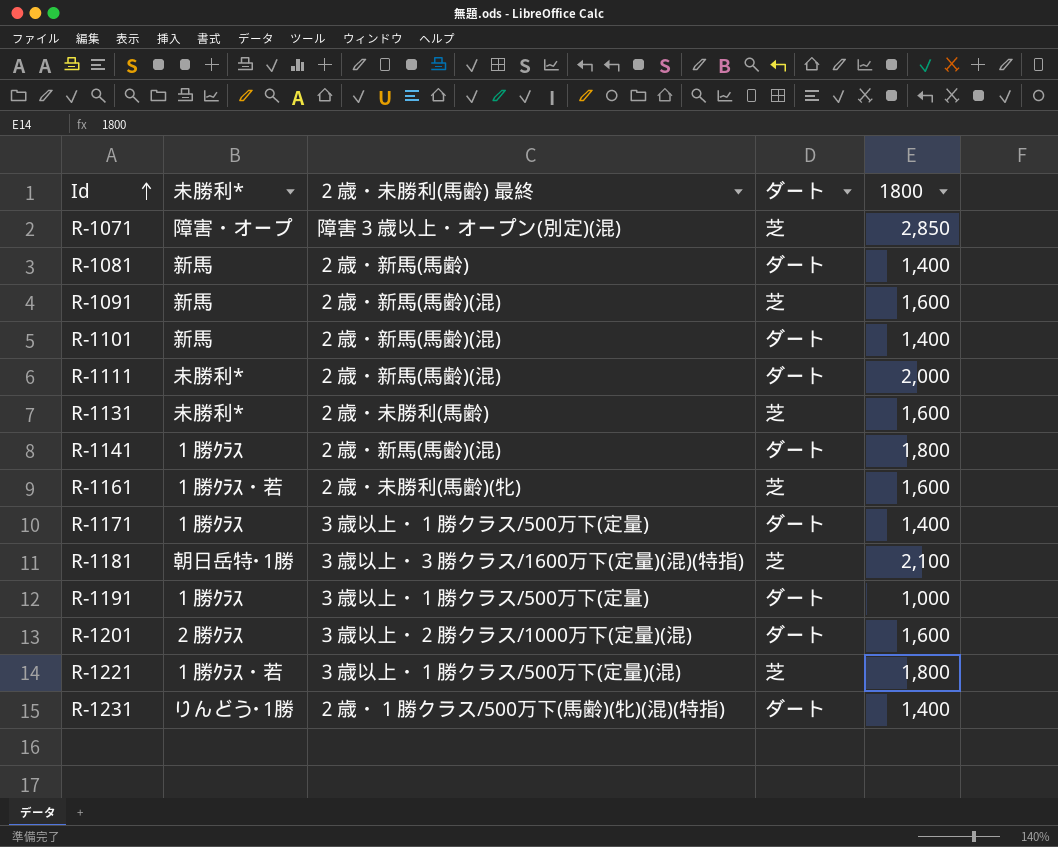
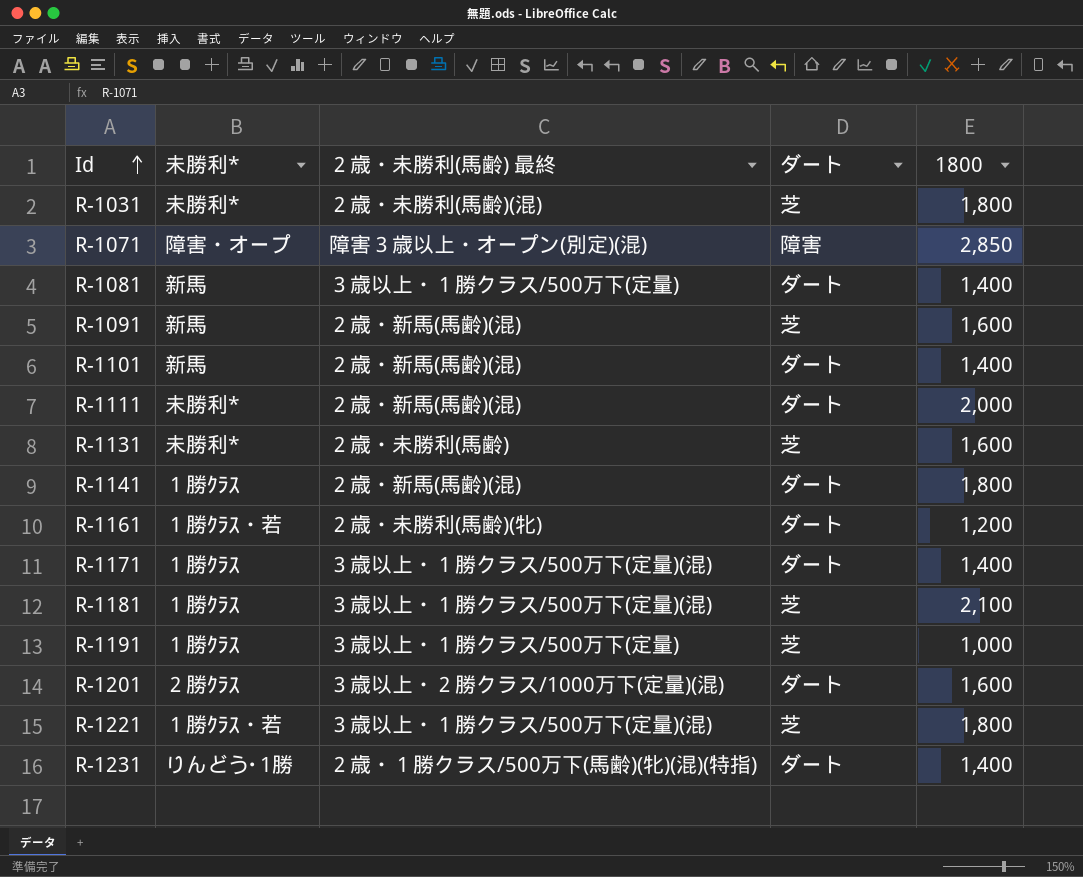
row R-1031: none -> 未勝利* | ２歳・未勝利(馬齢)(混) | 芝 | 1,800
R-1071 | ダート: 芝 -> 障害
R-1081 | ２歳・未勝利(馬齢) 最終: ２歳・新馬(馬齢) -> ３歳以上・１勝クラス/500万下(定量)
R-1161 | ダート: 芝 -> ダート
R-1161 | 1800: 1,600 -> 1,200
R-1171 | ２歳・未勝利(馬齢) 最終: ３歳以上・１勝クラス/500万下(定量) -> ３歳以上・１勝クラス/500万下(定量)(混)
R-1181 | 未勝利*: 朝日岳特･1勝 -> １勝ｸﾗｽ
R-1181 | ２歳・未勝利(馬齢) 最終: ３歳以上・３勝クラス/1600万下(定量)(混)(特指) -> ３歳以上・１勝クラス/500万下(定量)(混)
R-1191 | ダート: ダート -> 芝

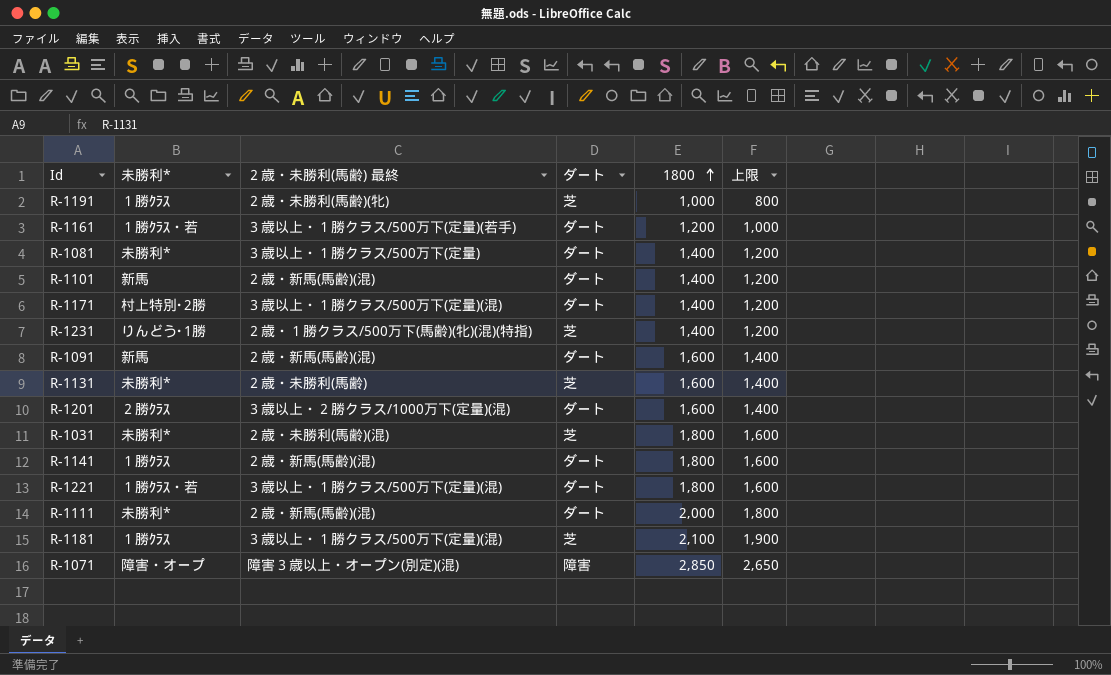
row order: Id ascending -> 1800 ascending
column 上限 | formula: none -> [1800] - 200
R-1191 | ２歳・未勝利(馬齢) 最終: ３歳以上・１勝クラス/500万下(定量) -> ２歳・未勝利(馬齢)(牝)
R-1161 | ２歳・未勝利(馬齢) 最終: ２歳・未勝利(馬齢)(牝) -> ３歳以上・１勝クラス/500万下(定量)(若手)
R-1081 | 未勝利*: 新馬 -> 未勝利*
R-1171 | 未勝利*: １勝ｸﾗｽ -> 村上特別･2勝
R-1231 | ダート: ダート -> 芝
R-1091 | ダート: 芝 -> ダート
R-1221 | ダート: 芝 -> ダート

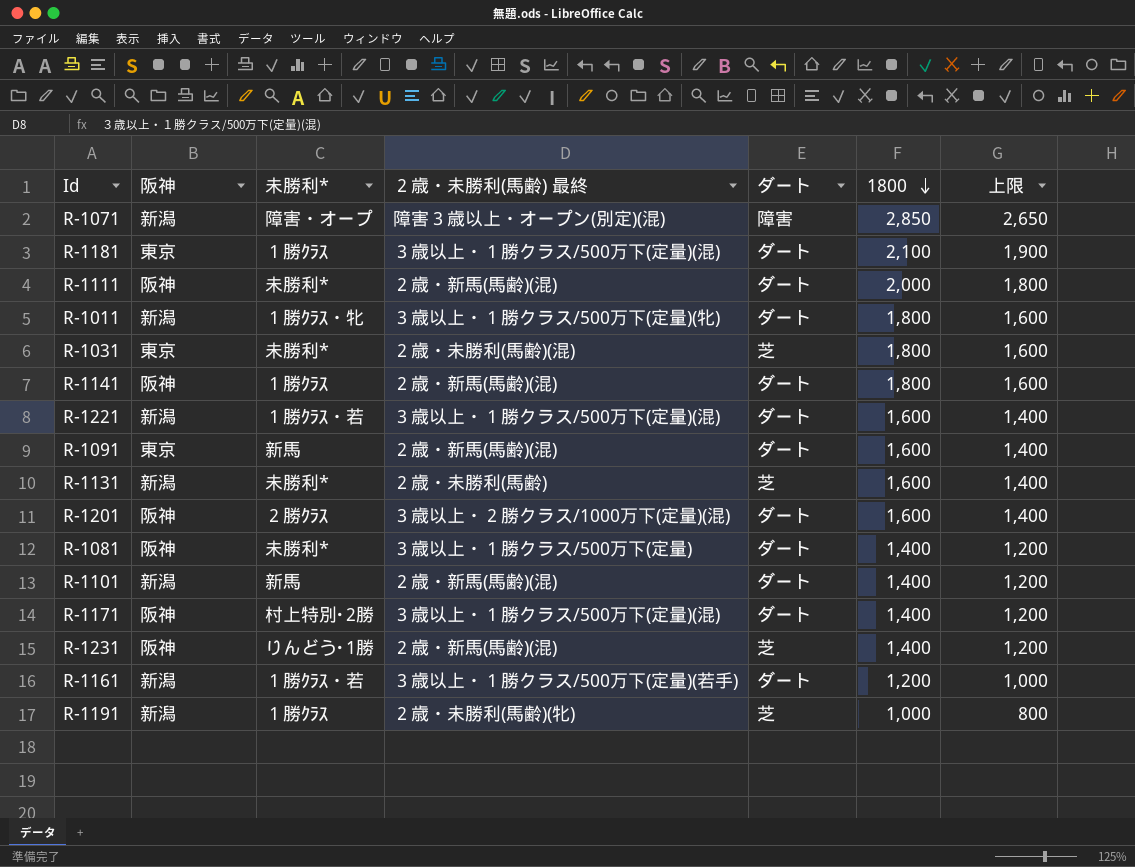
row order: 1800 ascending -> 1800 descending
column 阪神 | position: none -> 2
R-1181 | ダート: 芝 -> ダート
row R-1011: none -> 新潟 | １勝ｸﾗｽ・牝 | ３歳以上・１勝クラス/500万下(定量)(牝) | ダート | 1,800 | 1,600
R-1221 | 1800: 1,800 -> 1,600
R-1221 | 上限: 1,600 -> 1,400
R-1231 | ２歳・未勝利(馬齢) 最終: ２歳・１勝クラス/500万下(馬齢)(牝)(混)(特指) -> ２歳・新馬(馬齢)(混)

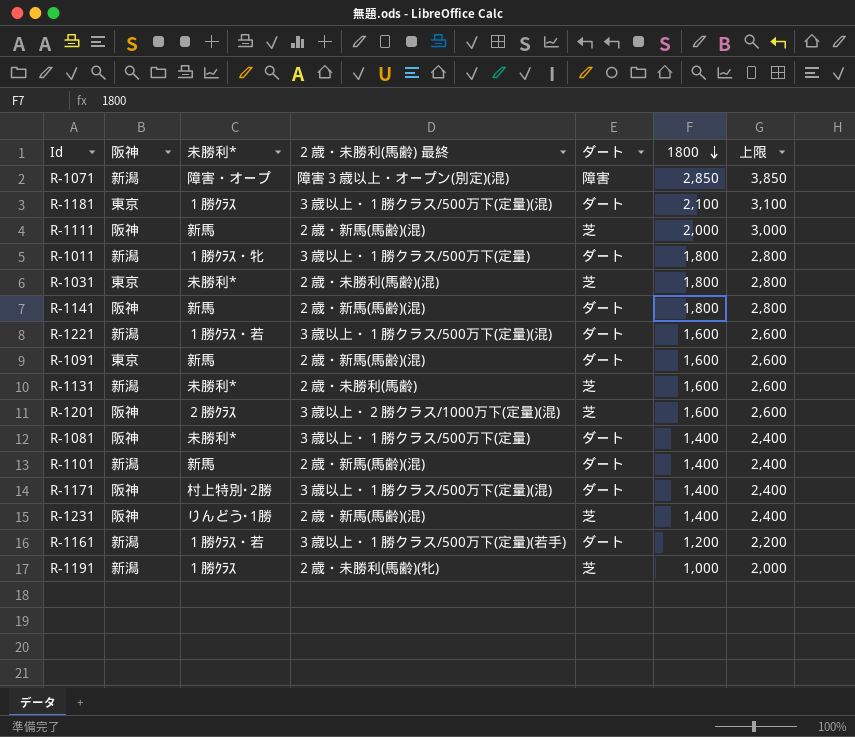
column 上限 | formula: [1800] - 200 -> [1800] + 1000
R-1111 | 未勝利*: 未勝利* -> 新馬
R-1111 | ダート: ダート -> 芝
R-1011 | ２歳・未勝利(馬齢) 最終: ３歳以上・１勝クラス/500万下(定量)(牝) -> ３歳以上・１勝クラス/500万下(定量)
R-1141 | 未勝利*: １勝ｸﾗｽ -> 新馬
R-1201 | ダート: ダート -> 芝

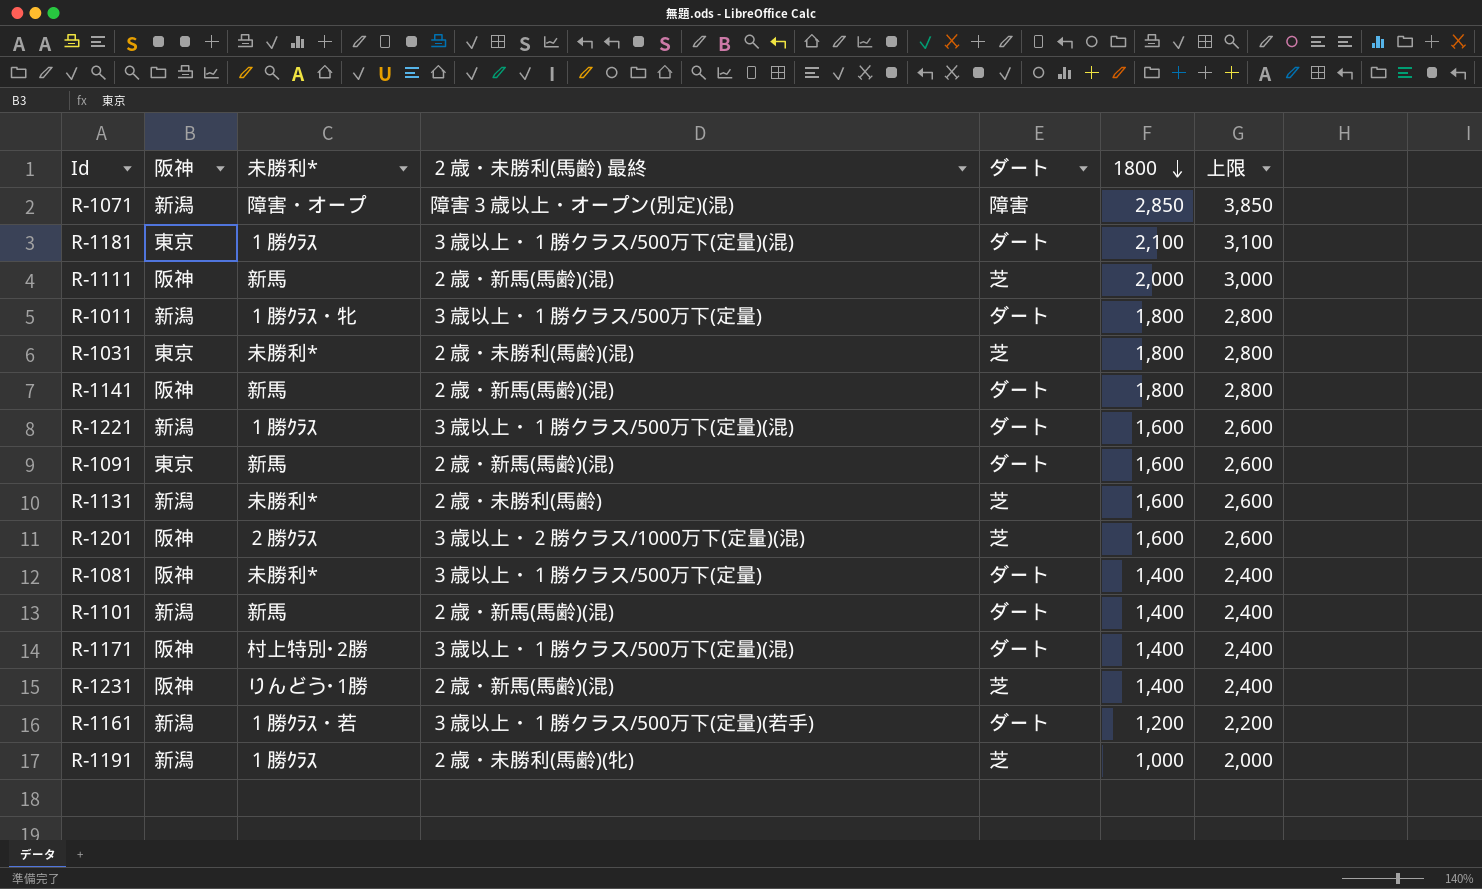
R-1221 | 未勝利*: １勝ｸﾗｽ・若 -> １勝ｸﾗｽ

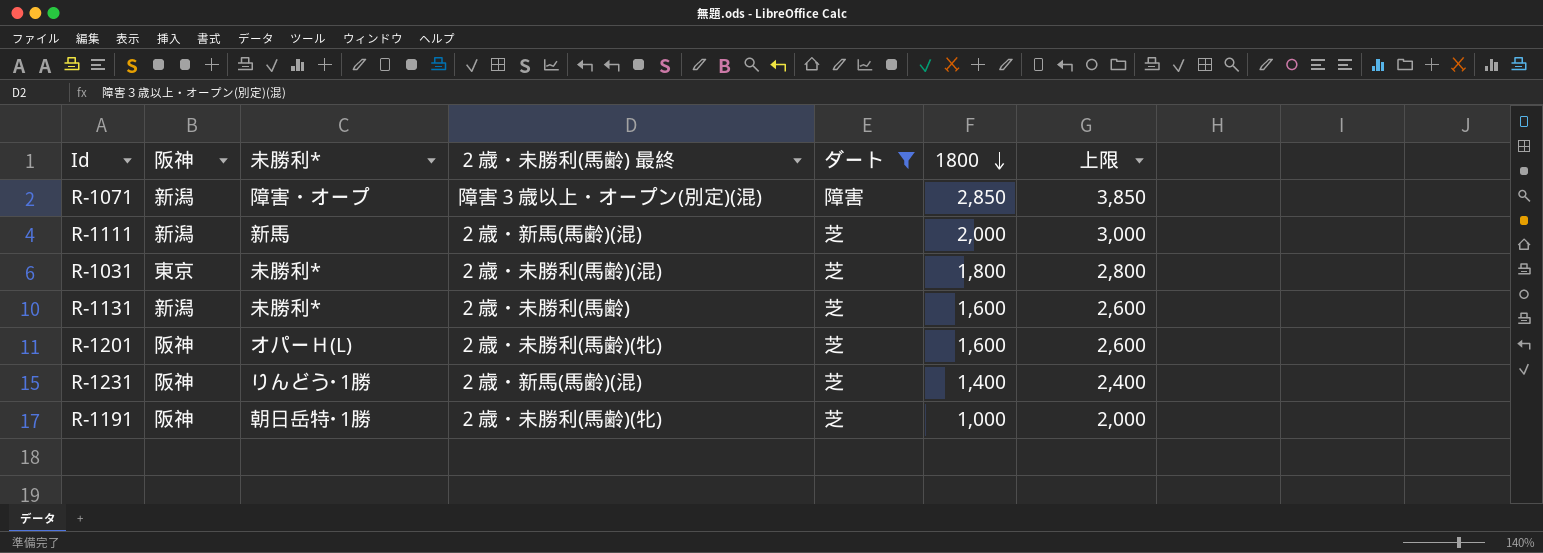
filter: none -> ダート != ダート
R-1111 | 阪神: 阪神 -> 新潟
R-1201 | 未勝利*: ２勝ｸﾗｽ -> オパーＨ(L)
R-1201 | ２歳・未勝利(馬齢) 最終: ３歳以上・２勝クラス/1000万下(定量)(混) -> ２歳・未勝利(馬齢)(牝)
R-1191 | 阪神: 新潟 -> 阪神
R-1191 | 未勝利*: １勝ｸﾗｽ -> 朝日岳特･1勝

